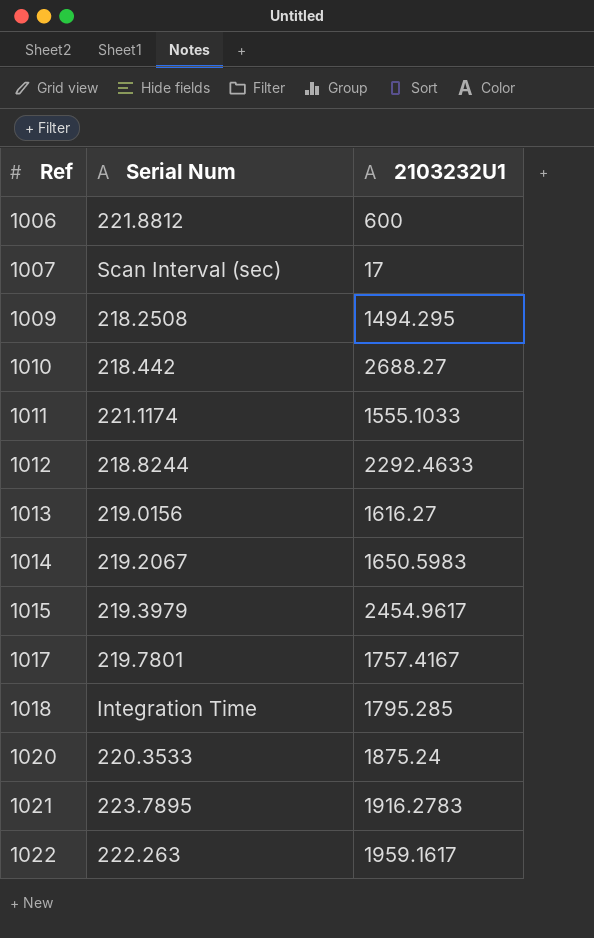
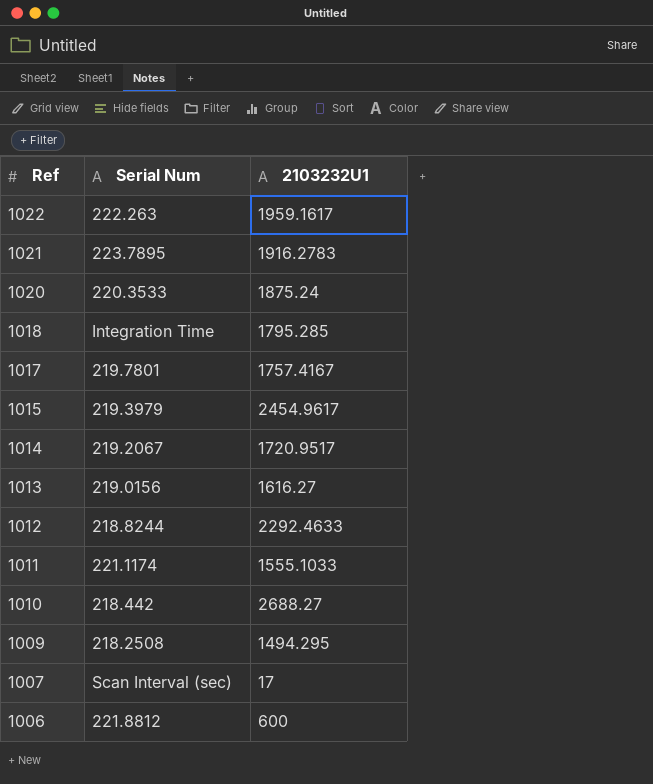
row order: Ref ascending -> Ref descending
1014 | 2103232U1: 1650.5983 -> 1720.9517

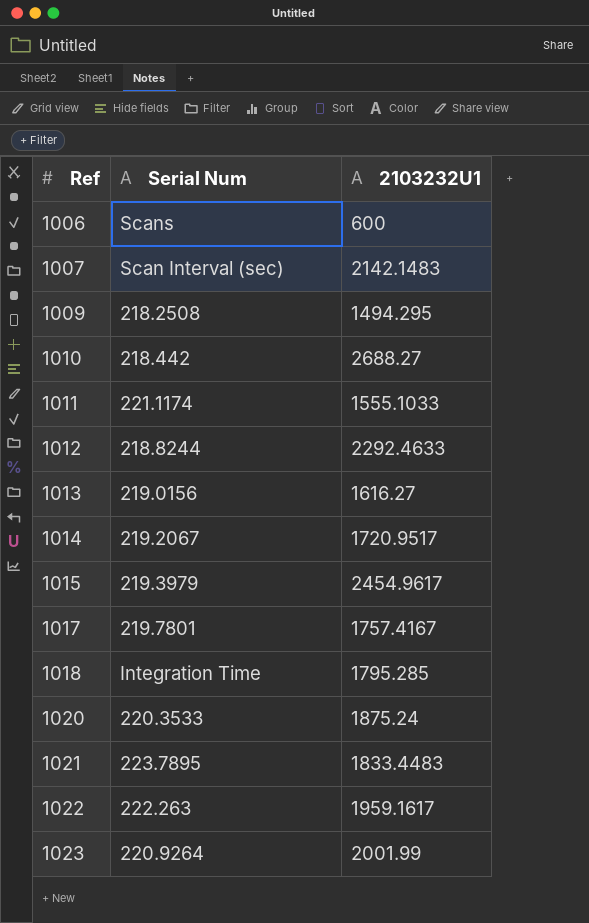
row order: Ref descending -> Ref ascending
1006 | Serial Num: 221.8812 -> Scans
1007 | 2103232U1: 17 -> 2142.1483
1021 | 2103232U1: 1916.2783 -> 1833.4483
row 1023: none -> 220.9264 | 2001.99

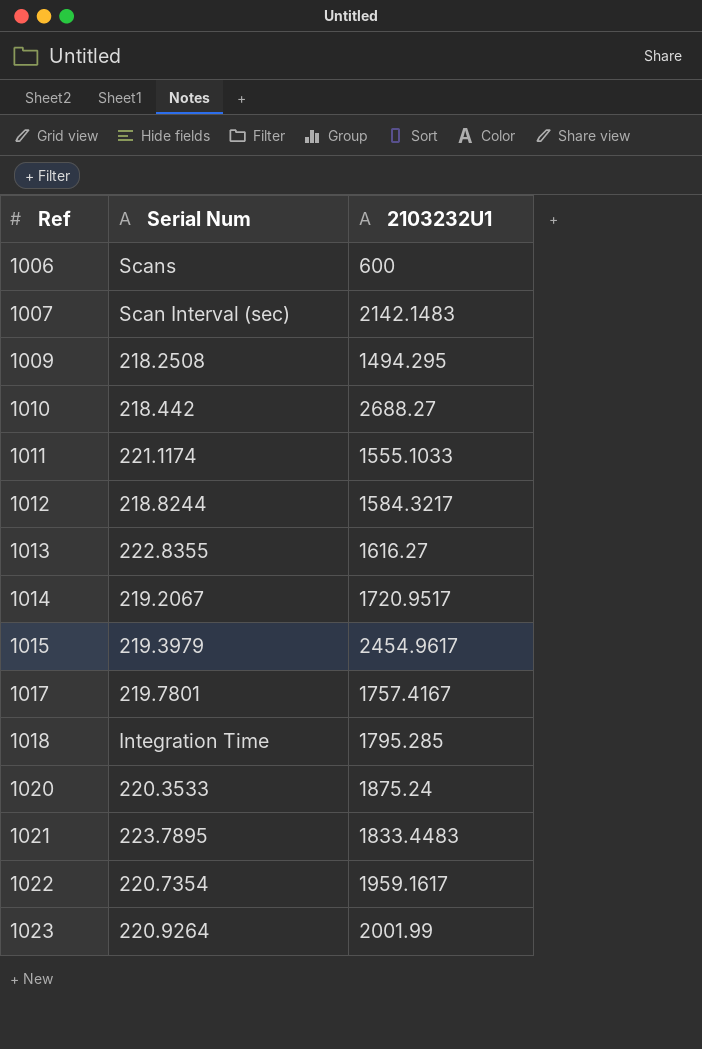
1012 | 2103232U1: 2292.4633 -> 1584.3217
1013 | Serial Num: 219.0156 -> 222.8355
1022 | Serial Num: 222.263 -> 220.7354

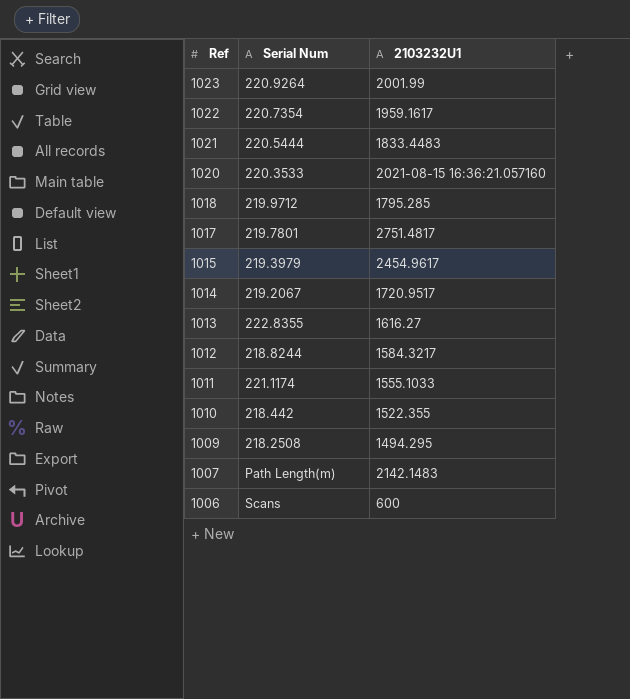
row order: Ref ascending -> Ref descending
1021 | Serial Num: 223.7895 -> 220.5444
1020 | 2103232U1: 1875.24 -> 2021-08-15 16:36:21.057160
1018 | Serial Num: Integration Time -> 219.9712
1017 | 2103232U1: 1757.4167 -> 2751.4817
1010 | 2103232U1: 2688.27 -> 1522.355
1007 | Serial Num: Scan Interval (sec) -> Path Length(m)

